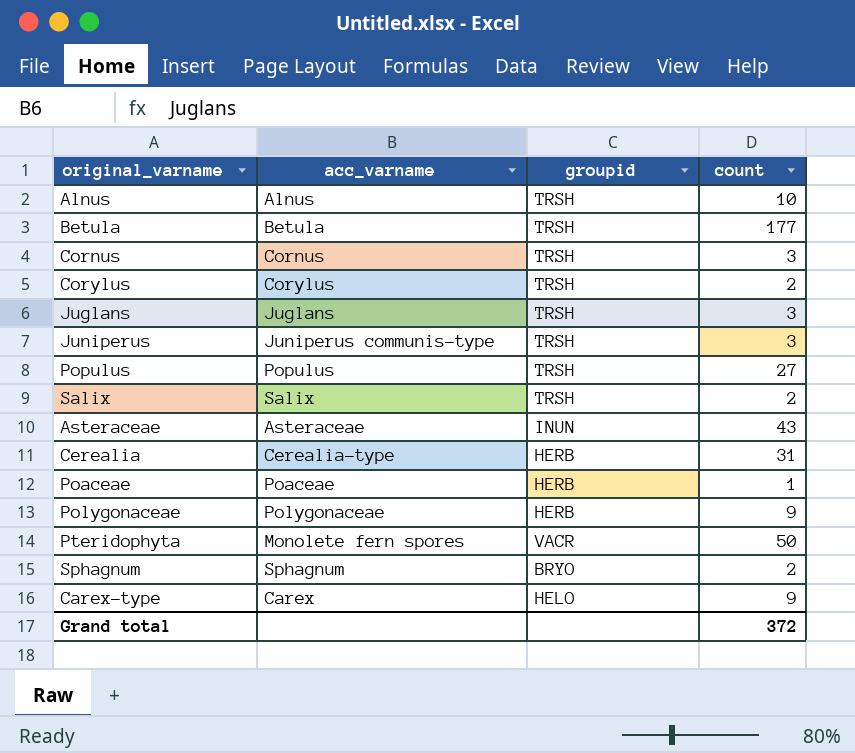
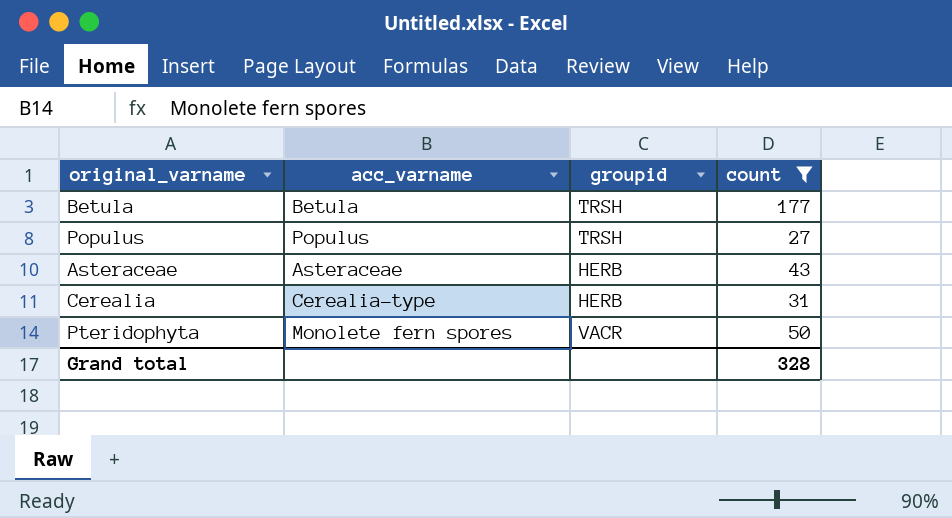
filter: none -> count >= 27
Asteraceae | groupid: INUN -> HERB
Grand total | count: 372 -> 328

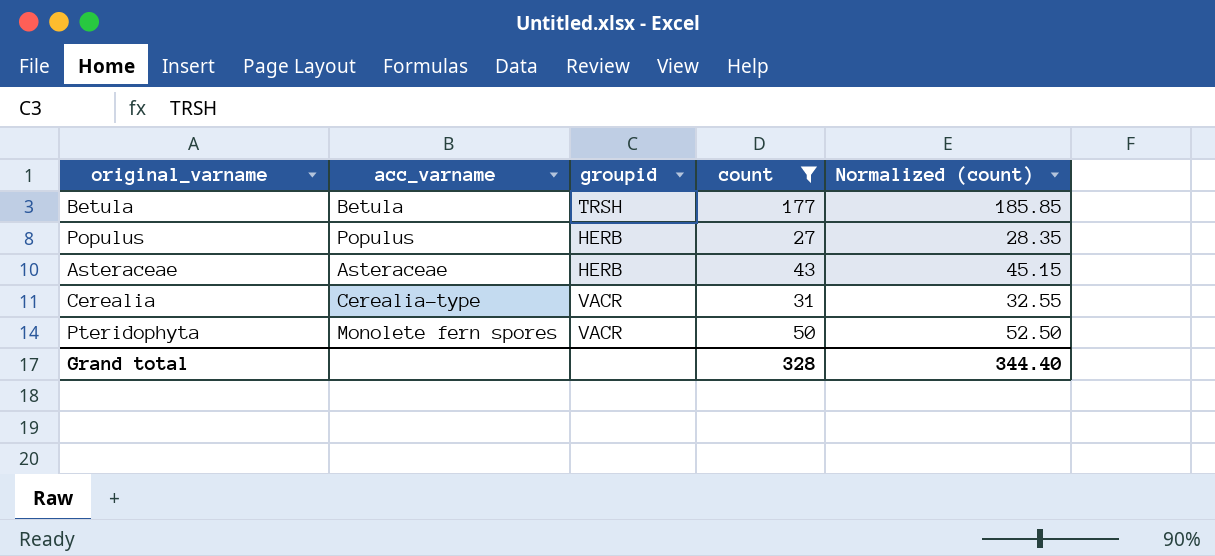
column Normalized (count) | formula: none -> [count] * 1.05
Populus | groupid: TRSH -> HERB
Cerealia | groupid: HERB -> VACR

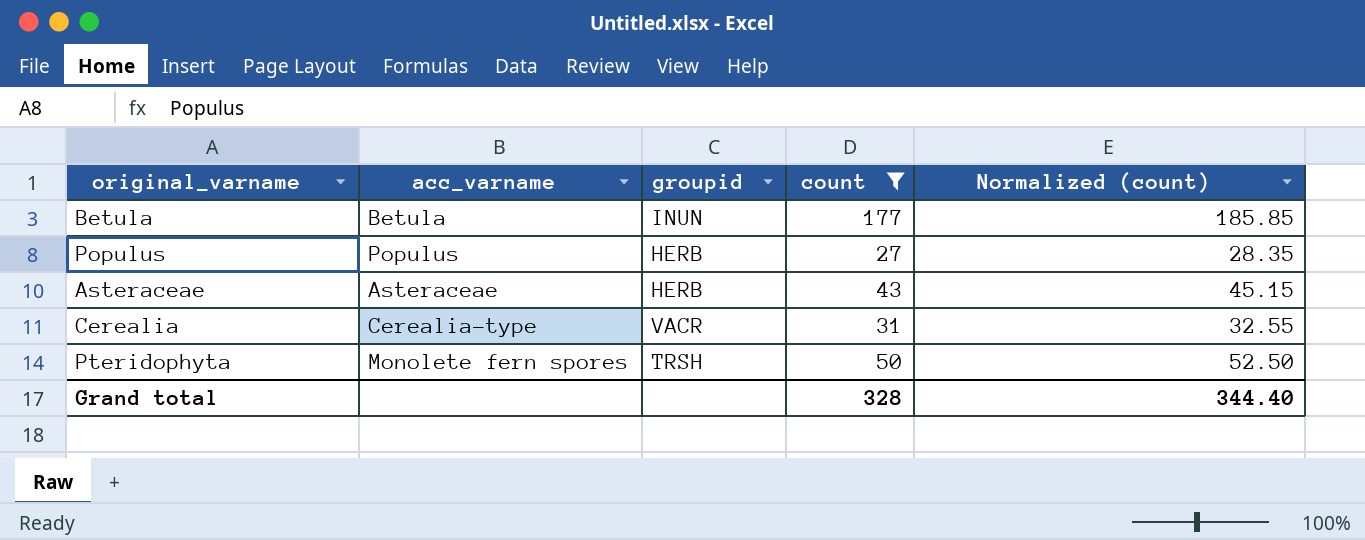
Betula | groupid: TRSH -> INUN
Pteridophyta | groupid: VACR -> TRSH

